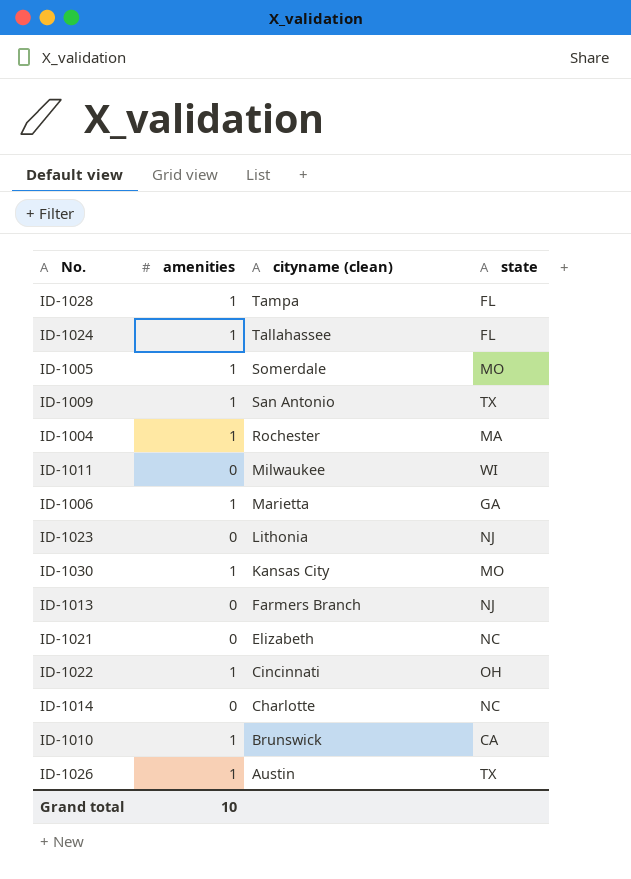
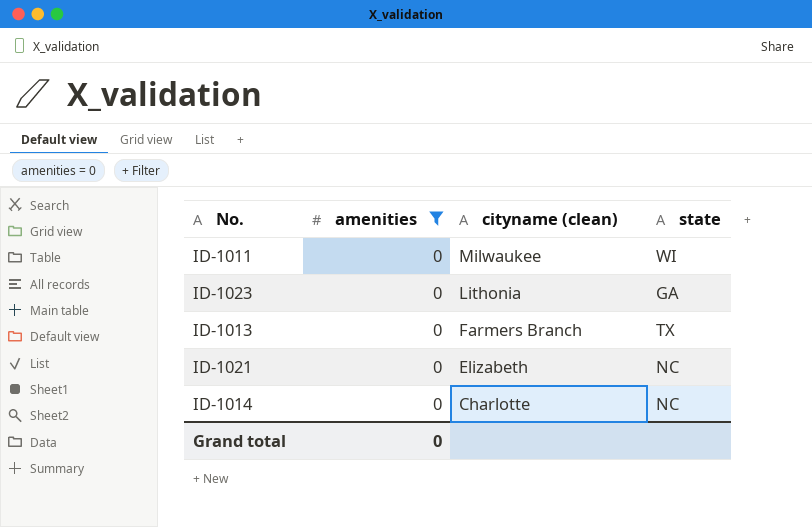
filter: none -> amenities = 0
ID-1023 | state: NJ -> GA
ID-1013 | state: NJ -> TX
Grand total | amenities: 10 -> 0

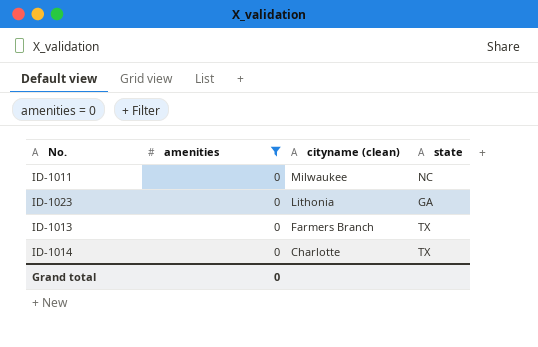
row ID-1021: 0 | Elizabeth | NC -> none
ID-1011 | state: WI -> NC
ID-1014 | state: NC -> TX

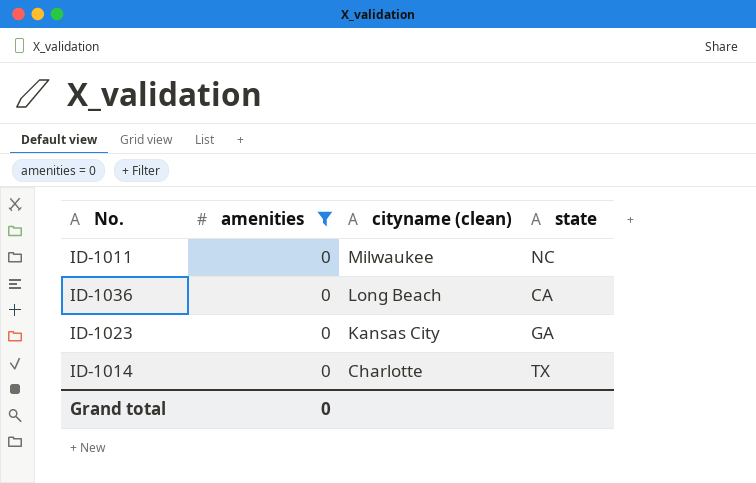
row ID-1013: 0 | Farmers Branch | TX -> none
row ID-1036: none -> 0 | Long Beach | CA
ID-1023 | cityname (clean): Lithonia -> Kansas City

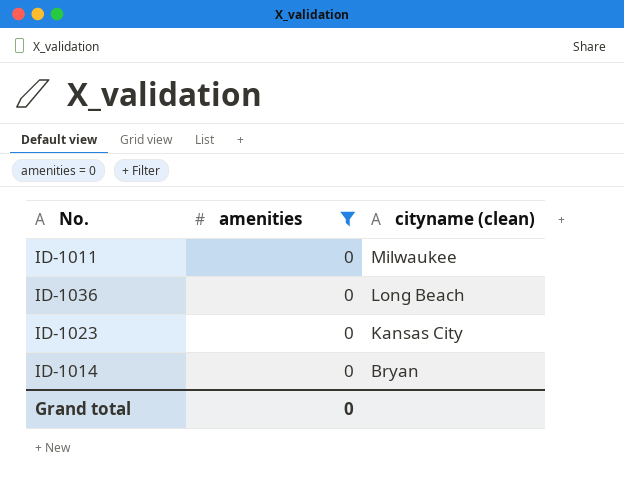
column state | position: 4 -> none
ID-1014 | cityname (clean): Charlotte -> Bryan

